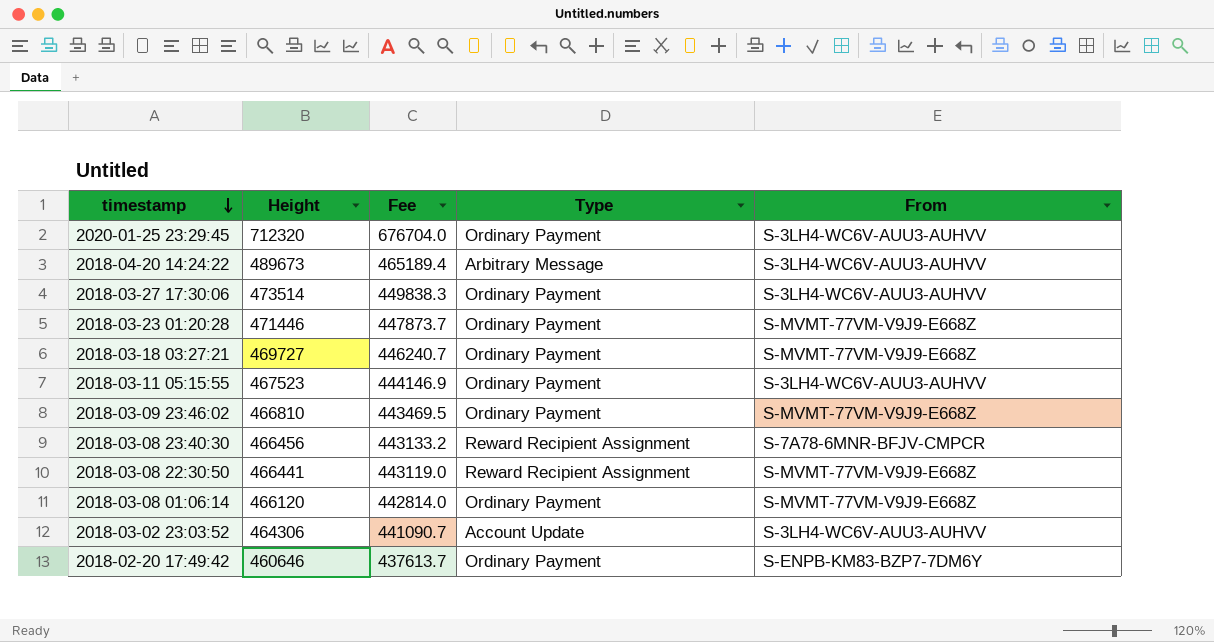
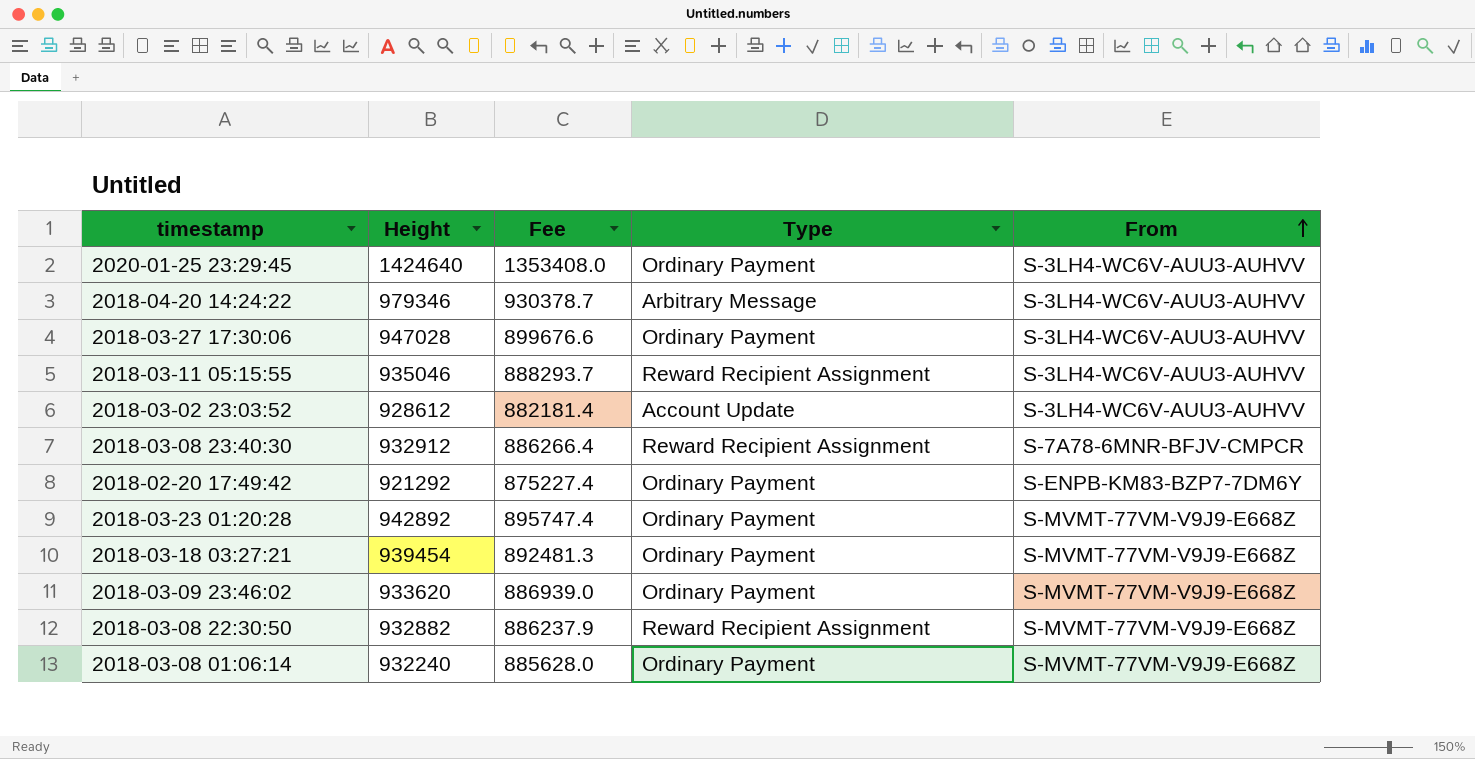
row order: timestamp descending -> From ascending
2020-01-25 23:29:45 | Height: 712320 -> 1424640
2020-01-25 23:29:45 | Fee: 676704.0 -> 1353408.0
2018-04-20 14:24:22 | Height: 489673 -> 979346
2018-04-20 14:24:22 | Fee: 465189.4 -> 930378.7
2018-03-27 17:30:06 | Height: 473514 -> 947028
2018-03-27 17:30:06 | Fee: 449838.3 -> 899676.6
2018-03-11 05:15:55 | Height: 467523 -> 935046
2018-03-11 05:15:55 | Fee: 444146.9 -> 888293.7
2018-03-11 05:15:55 | Type: Ordinary Payment -> Reward Recipient Assignment
2018-03-02 23:03:52 | Height: 464306 -> 928612
2018-03-02 23:03:52 | Fee: 441090.7 -> 882181.4
2018-03-08 23:40:30 | Height: 466456 -> 932912
2018-03-08 23:40:30 | Fee: 443133.2 -> 886266.4
2018-02-20 17:49:42 | Height: 460646 -> 921292
2018-02-20 17:49:42 | Fee: 437613.7 -> 875227.4
2018-03-23 01:20:28 | Height: 471446 -> 942892
2018-03-23 01:20:28 | Fee: 447873.7 -> 895747.4
2018-03-18 03:27:21 | Height: 469727 -> 939454
2018-03-18 03:27:21 | Fee: 446240.7 -> 892481.3
2018-03-09 23:46:02 | Height: 466810 -> 933620
2018-03-09 23:46:02 | Fee: 443469.5 -> 886939.0
2018-03-08 22:30:50 | Height: 466441 -> 932882
2018-03-08 22:30:50 | Fee: 443119.0 -> 886237.9
2018-03-08 01:06:14 | Height: 466120 -> 932240
2018-03-08 01:06:14 | Fee: 442814.0 -> 885628.0

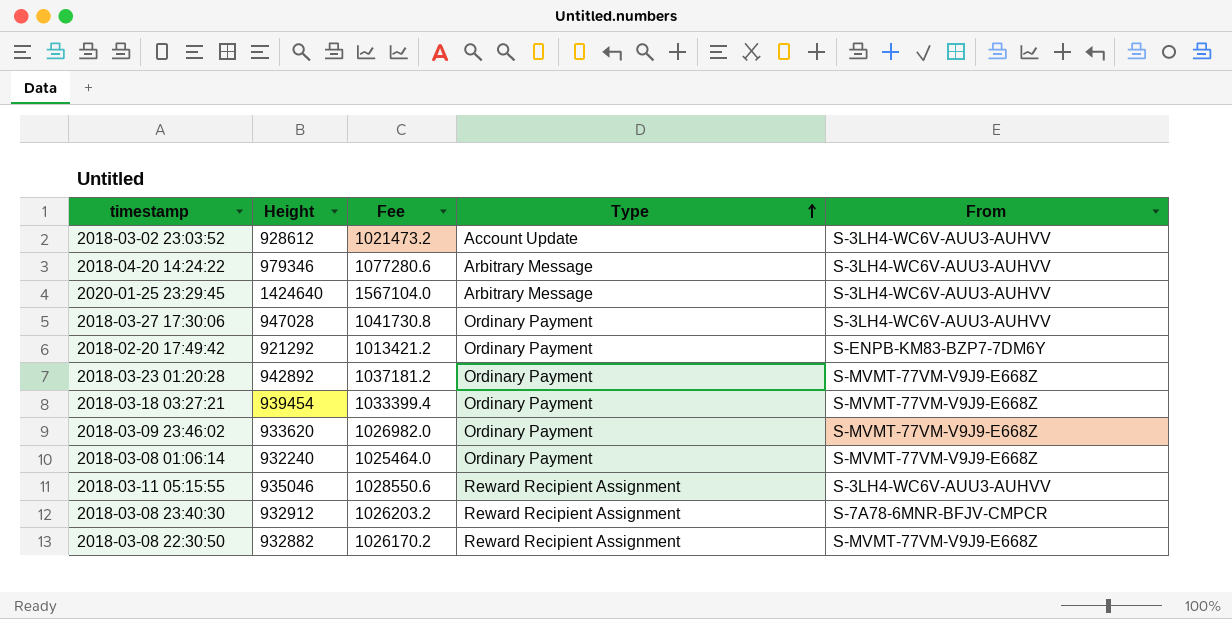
row order: From ascending -> Type ascending
column Fee | formula: [Height] * 0.95 -> [Height] * 1.1
2020-01-25 23:29:45 | Type: Ordinary Payment -> Arbitrary Message

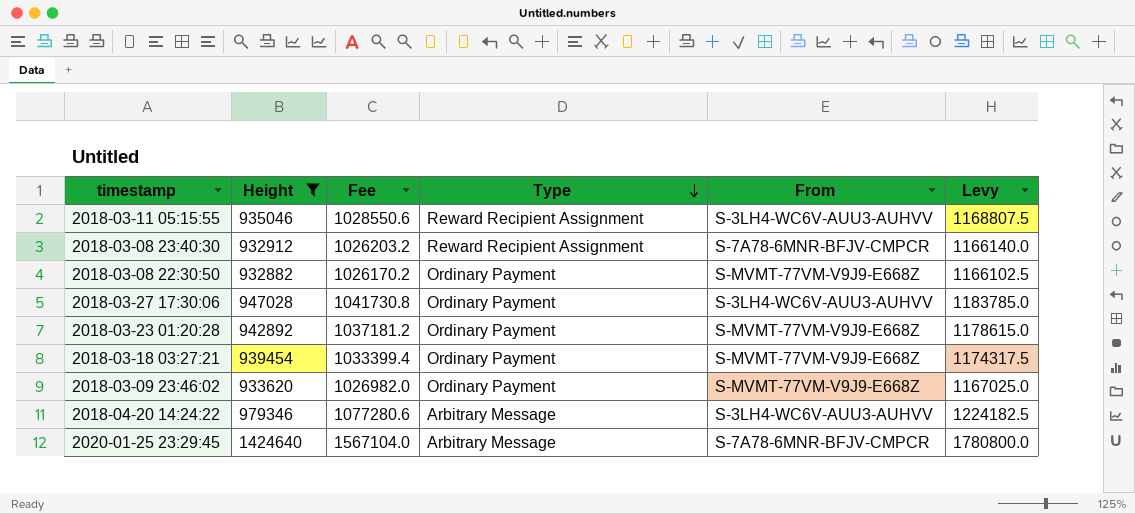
filter: none -> Height >= 932882
row order: Type ascending -> Type descending
column Levy | formula: none -> [Height] * 1.25
2018-03-08 22:30:50 | Type: Reward Recipient Assignment -> Ordinary Payment
2020-01-25 23:29:45 | From: S-3LH4-WC6V-AUU3-AUHVV -> S-7A78-6MNR-BFJV-CMPCR

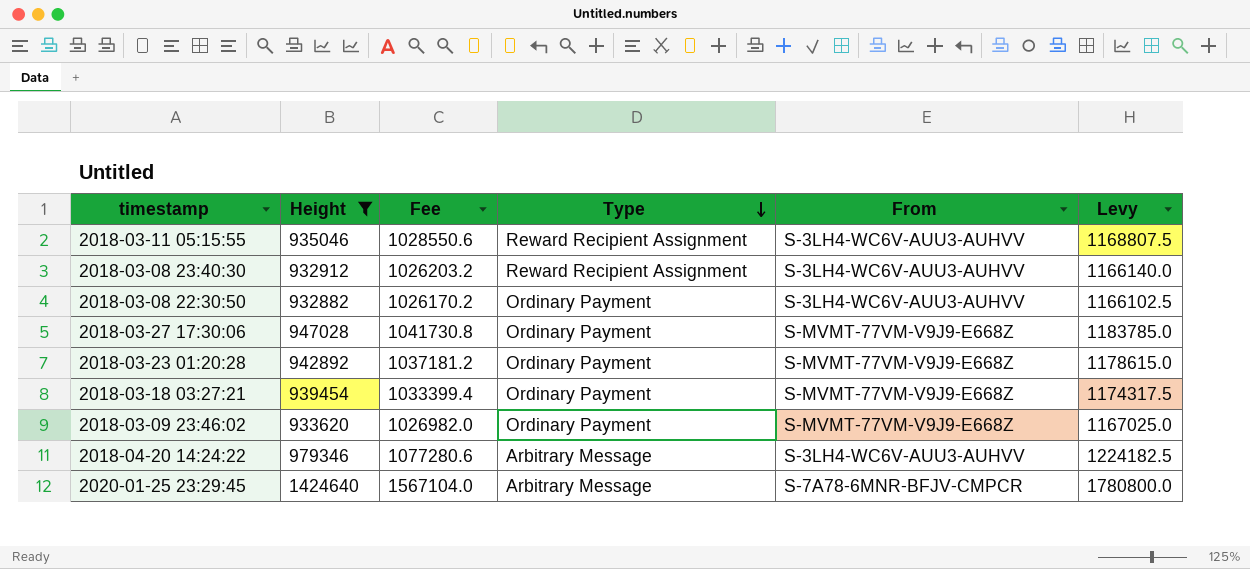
2018-03-08 23:40:30 | From: S-7A78-6MNR-BFJV-CMPCR -> S-3LH4-WC6V-AUU3-AUHVV
2018-03-08 22:30:50 | From: S-MVMT-77VM-V9J9-E668Z -> S-3LH4-WC6V-AUU3-AUHVV
2018-03-27 17:30:06 | From: S-3LH4-WC6V-AUU3-AUHVV -> S-MVMT-77VM-V9J9-E668Z

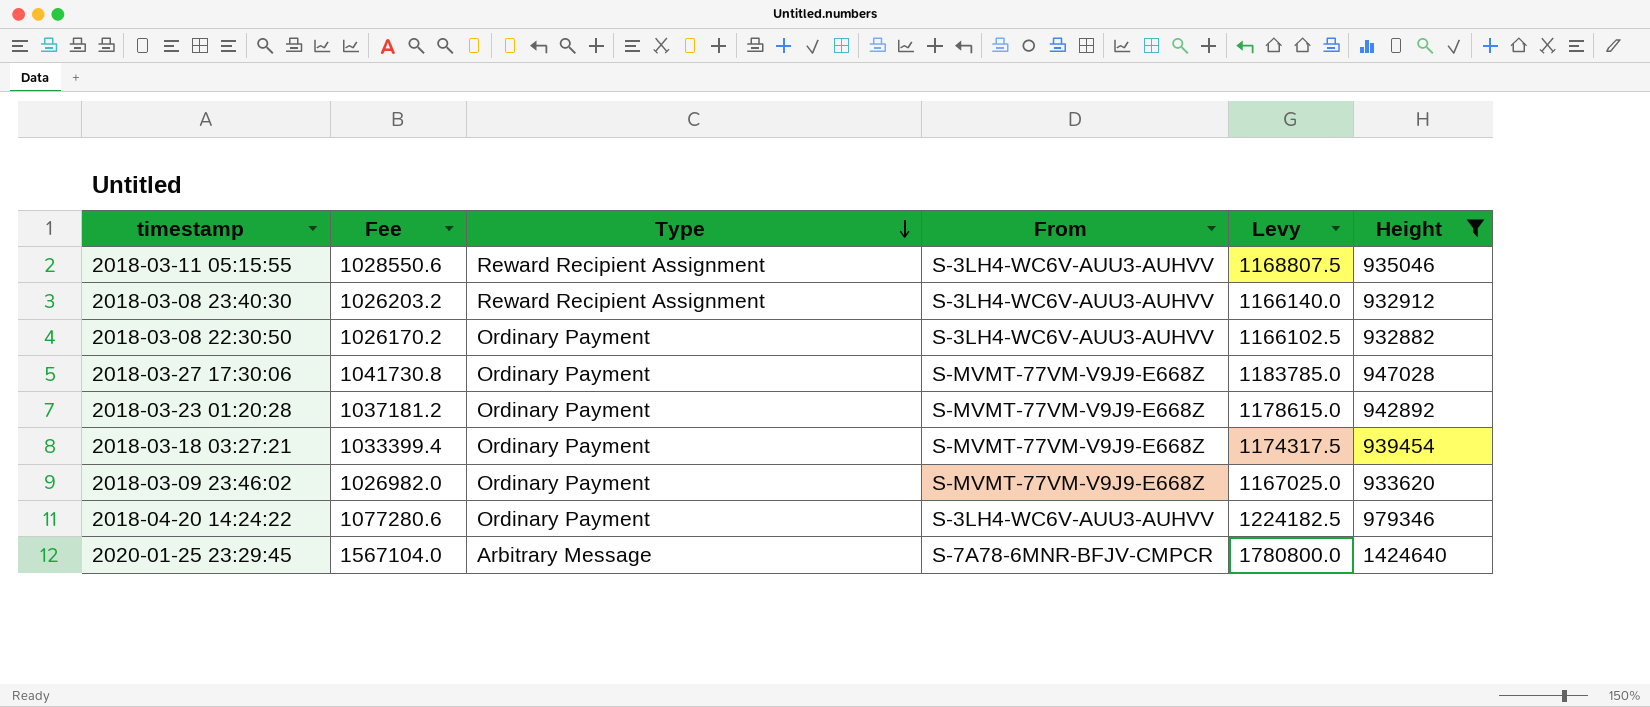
column Height | position: 2 -> 6
2018-04-20 14:24:22 | Type: Arbitrary Message -> Ordinary Payment

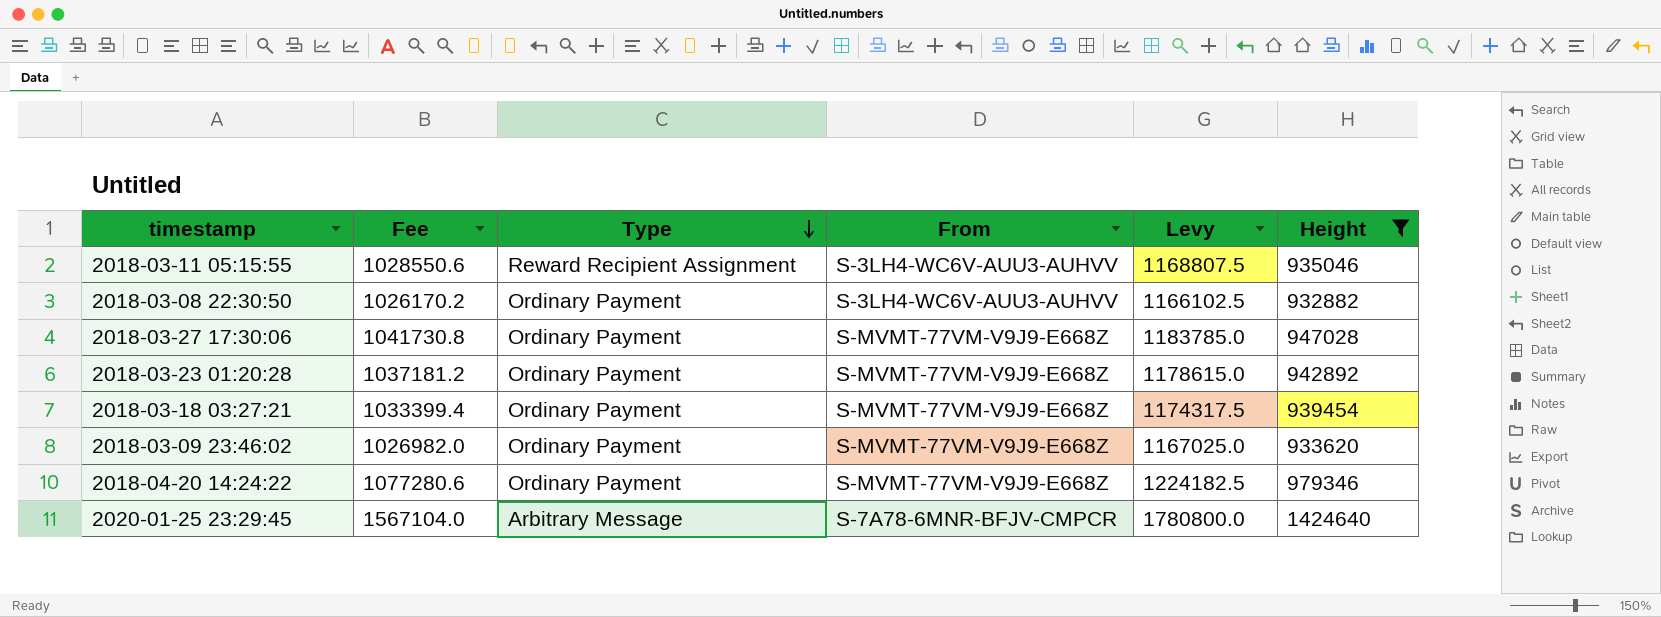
row 2018-03-08 23:40:30: 1026203.2 | Reward Recipient Assignment | S-3LH4-WC6V-AUU3-AUHVV | 1166140.0 | 932912 -> none
2018-04-20 14:24:22 | From: S-3LH4-WC6V-AUU3-AUHVV -> S-MVMT-77VM-V9J9-E668Z

